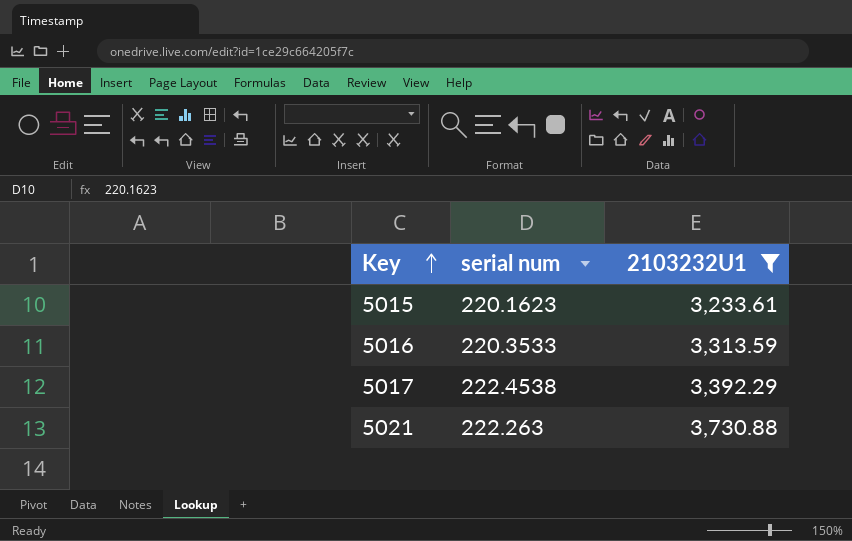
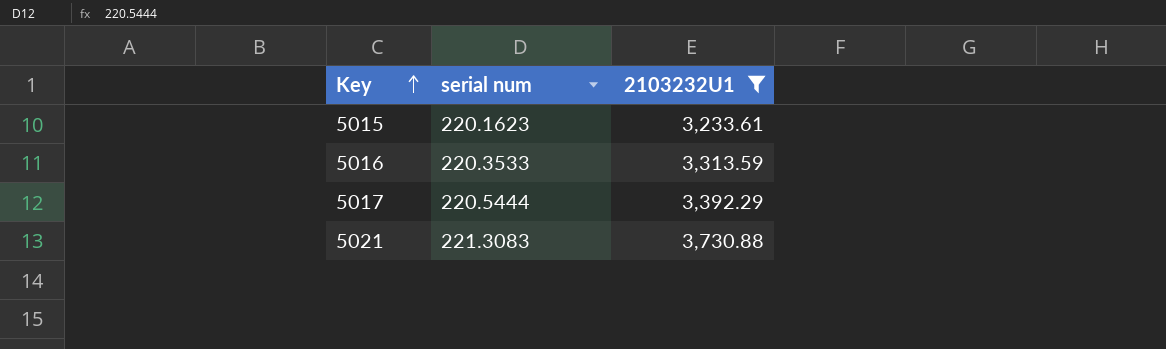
5017 | serial num: 222.4538 -> 220.5444
5021 | serial num: 222.263 -> 221.3083

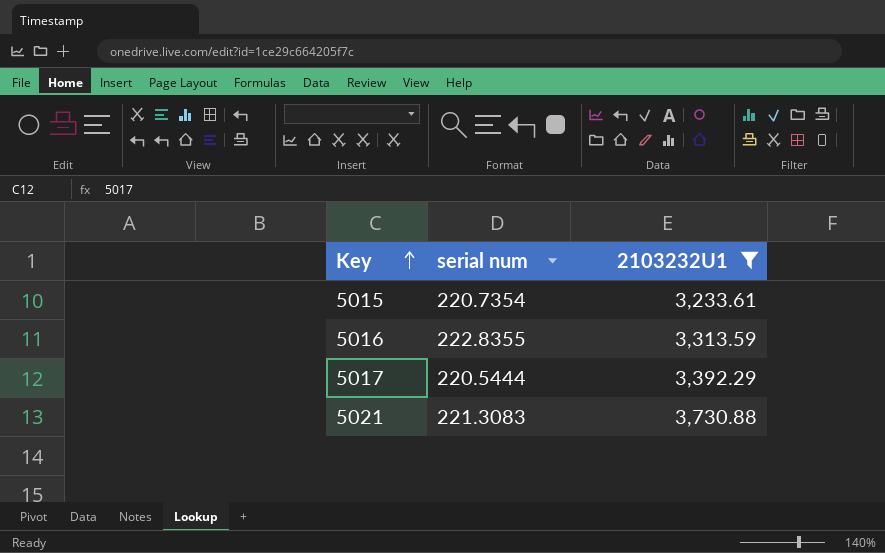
5015 | serial num: 220.1623 -> 220.7354
5016 | serial num: 220.3533 -> 222.8355

